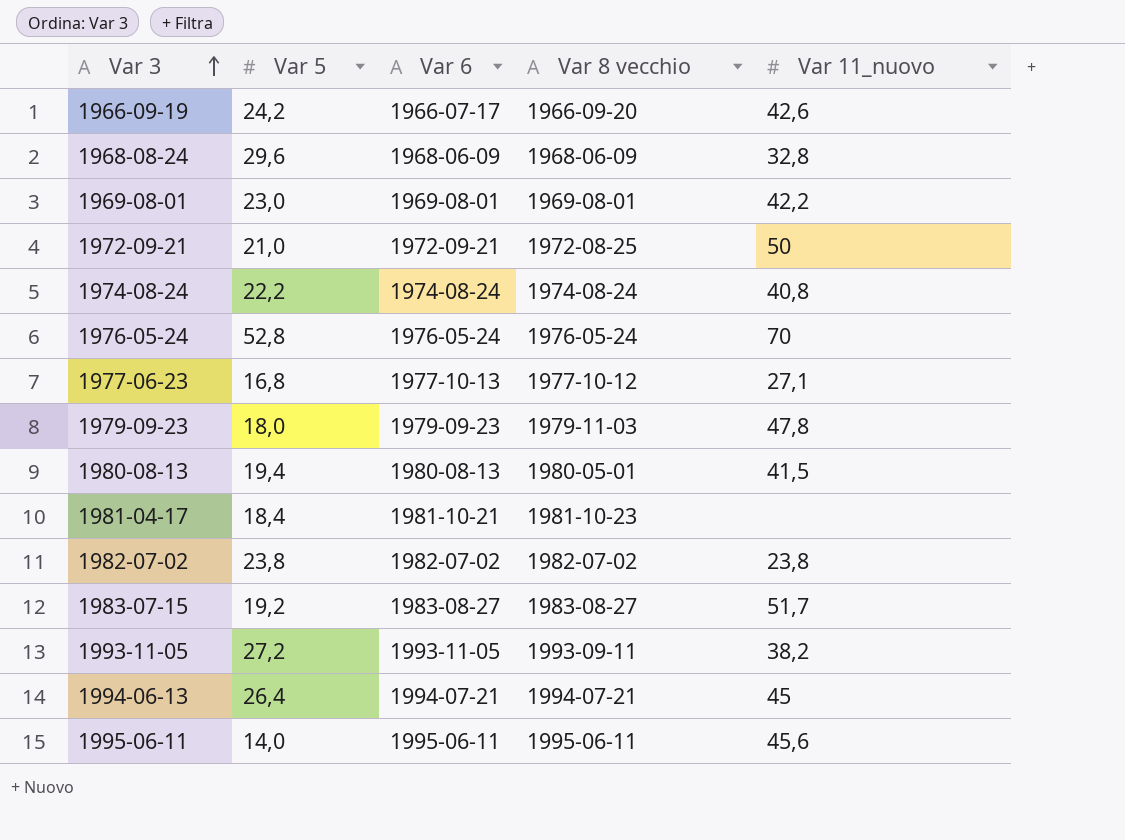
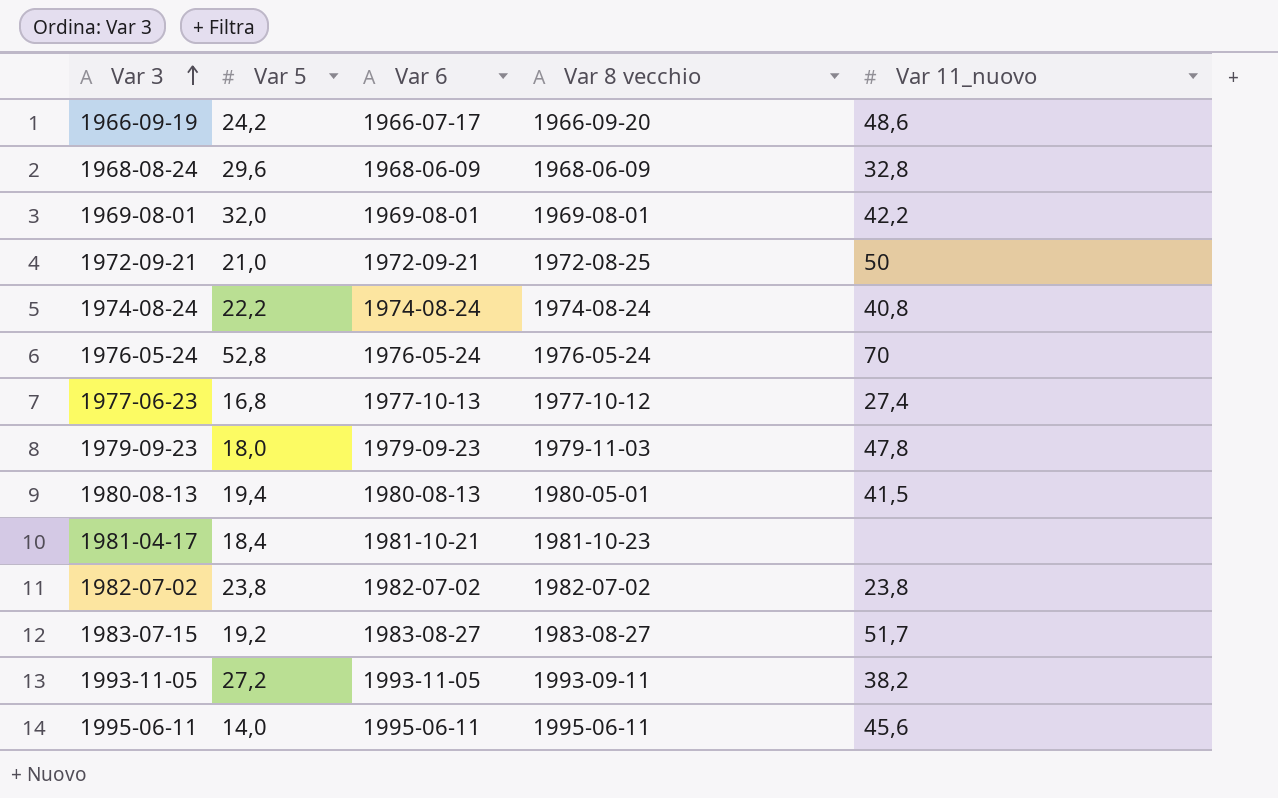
row 1994-06-13: 26,4 | 1994-07-21 | 1994-07-21 | 45 -> none
1966-09-19 | Var 11_nuovo: 42,6 -> 48,6
1969-08-01 | Var 5: 23,0 -> 32,0
1977-06-23 | Var 11_nuovo: 27,1 -> 27,4

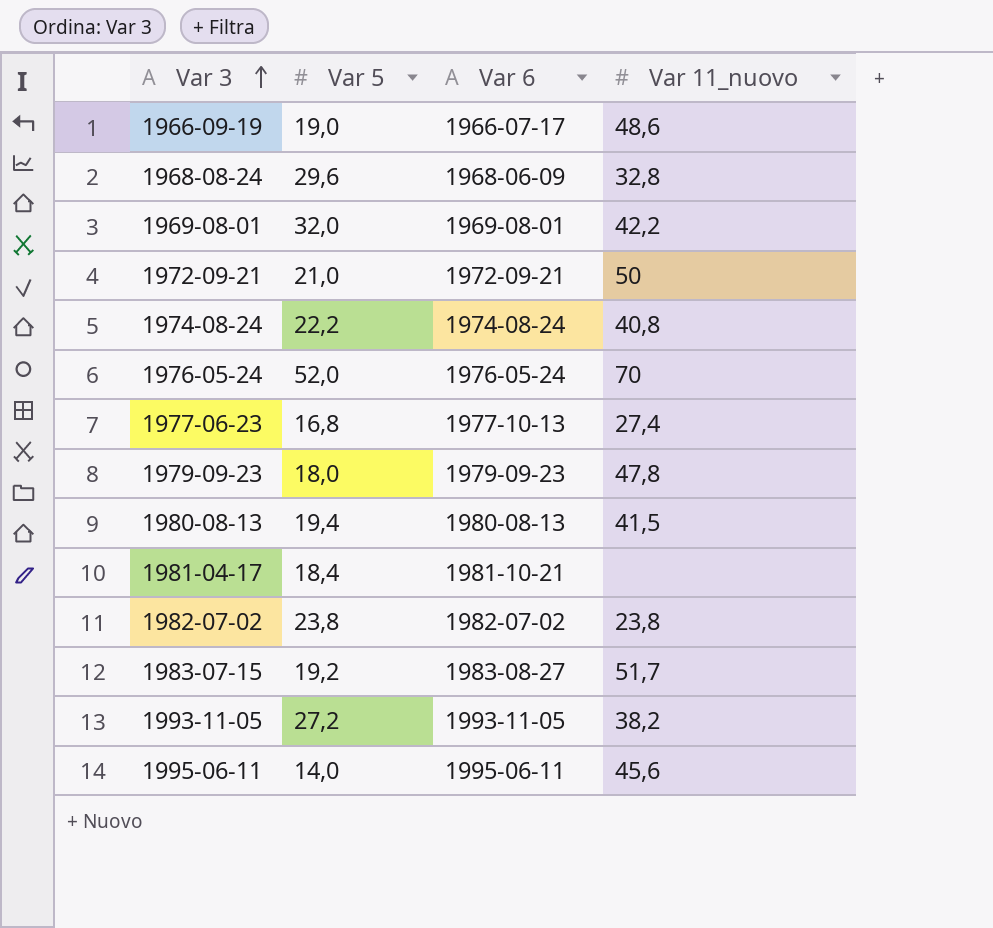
column Var 8 vecchio | position: 4 -> none
1966-09-19 | Var 5: 24,2 -> 19,0
1976-05-24 | Var 5: 52,8 -> 52,0

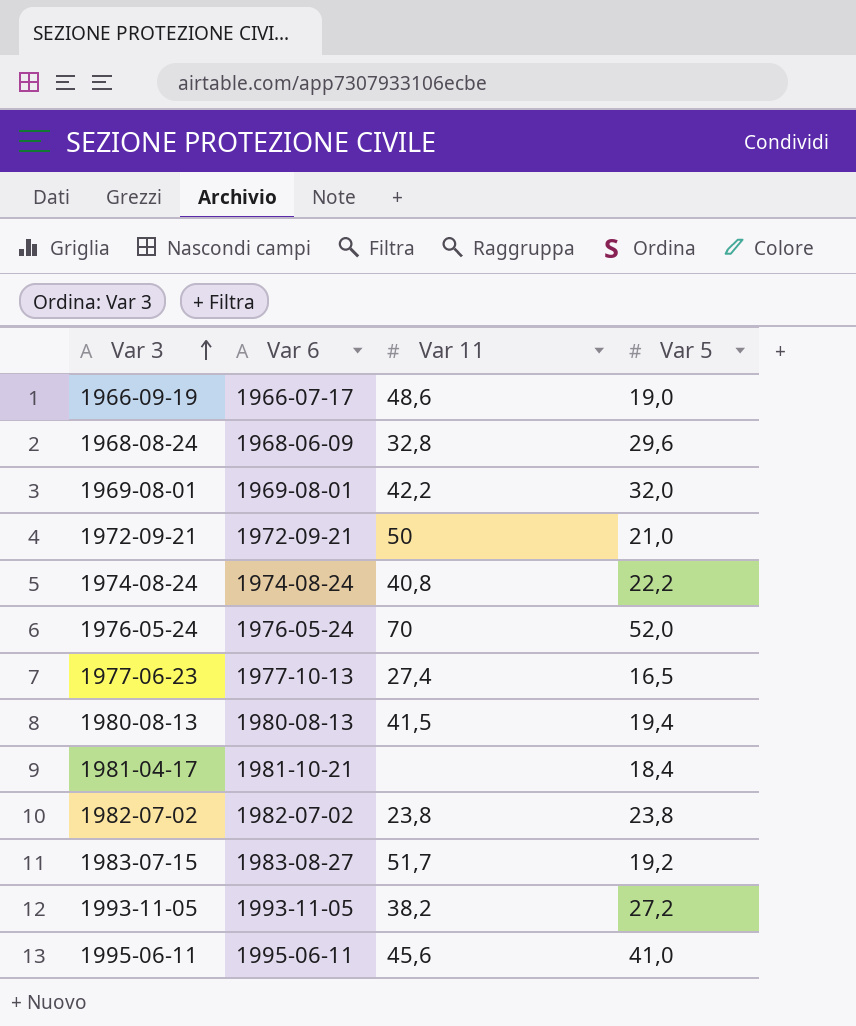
column name: Var 11_nuovo -> Var 11
column Var 5 | position: 2 -> 4
row 1979-09-23: 18,0 | 1979-09-23 | 47,8 -> none
1977-06-23 | Var 5: 16,8 -> 16,5
1995-06-11 | Var 5: 14,0 -> 41,0

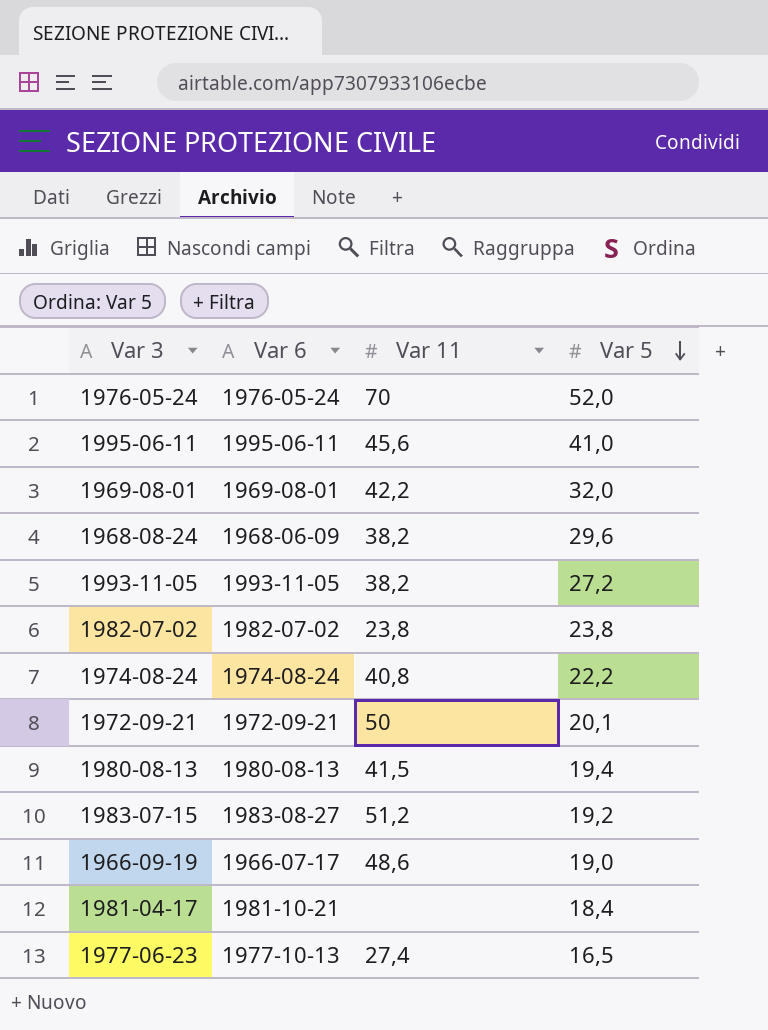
row order: Var 3 ascending -> Var 5 descending
1968-08-24 | Var 11: 32,8 -> 38,2
1972-09-21 | Var 5: 21,0 -> 20,1
1983-07-15 | Var 11: 51,7 -> 51,2

